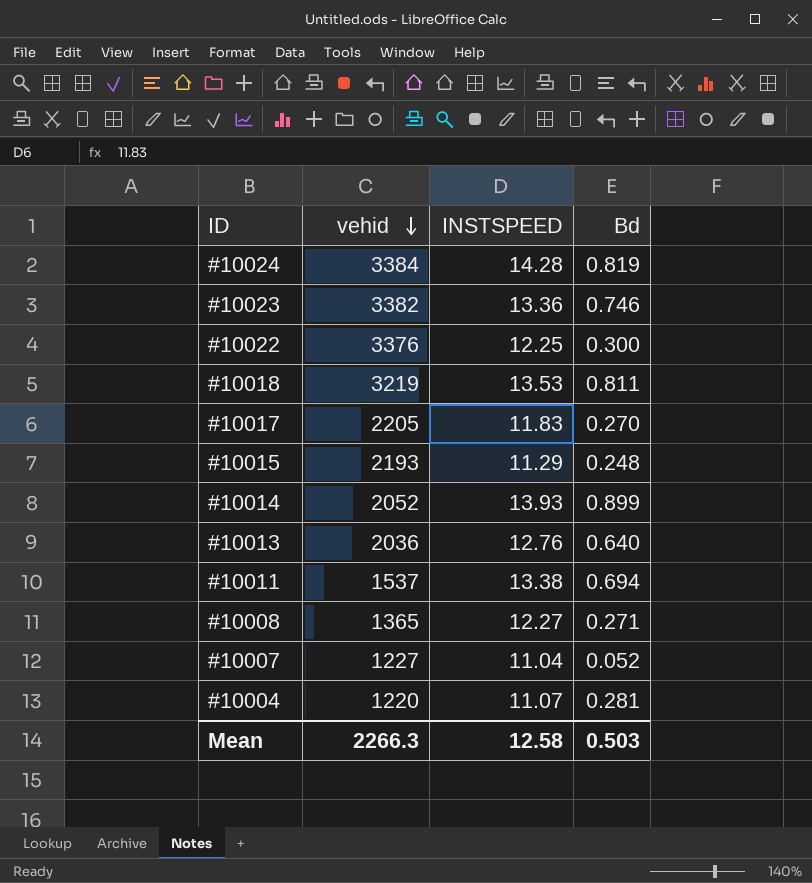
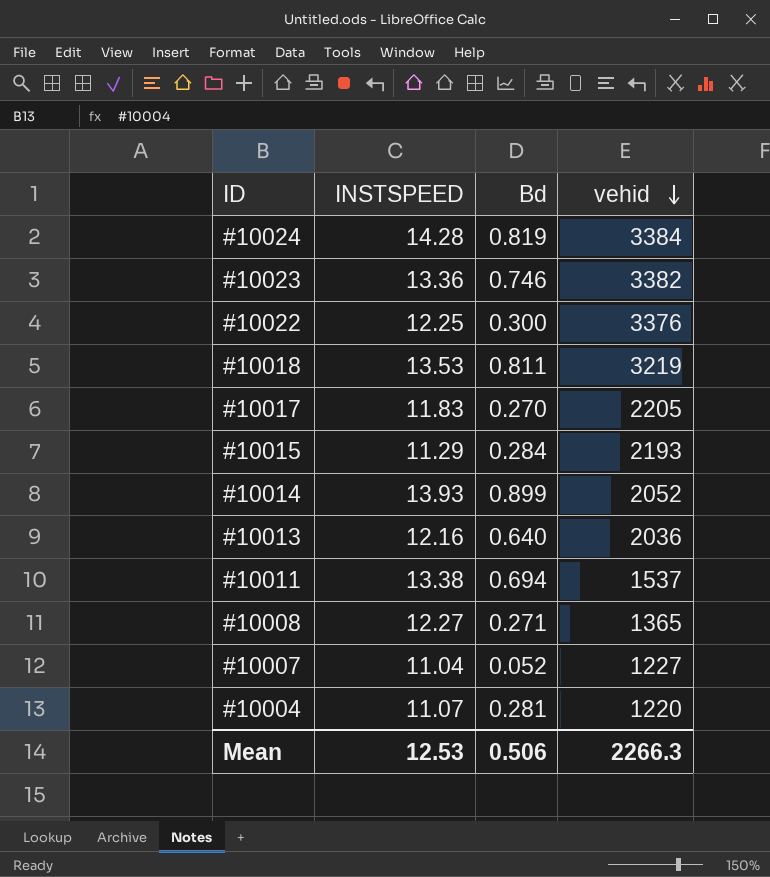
column vehid | position: 2 -> 4
#10015 | Bd: 0.248 -> 0.284
#10013 | INSTSPEED: 12.76 -> 12.16
Mean | INSTSPEED: 12.58 -> 12.53
Mean | Bd: 0.503 -> 0.506

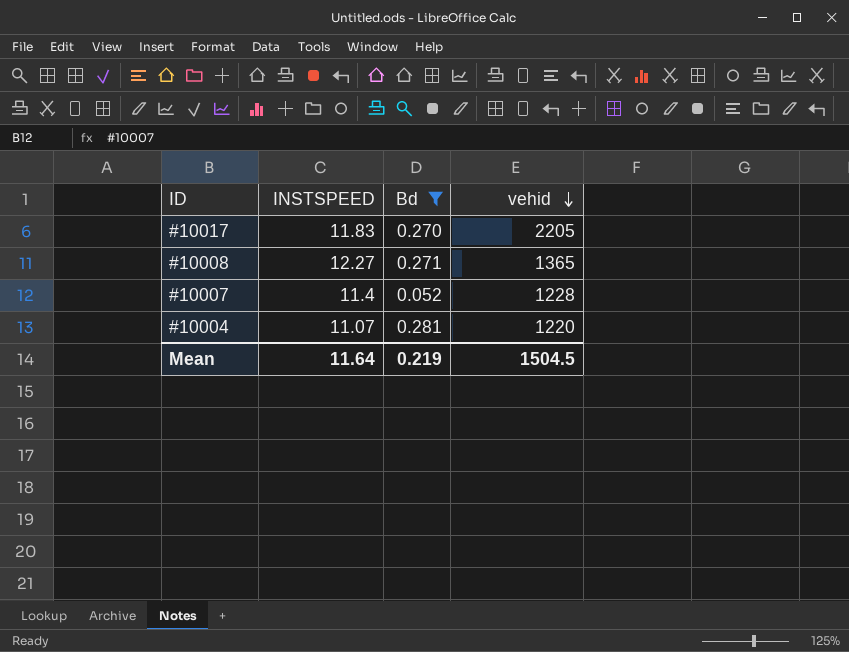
filter: none -> Bd <= 0.281
#10007 | INSTSPEED: 11.04 -> 11.4
#10007 | vehid: 1227 -> 1228
Mean | INSTSPEED: 12.53 -> 11.64
Mean | Bd: 0.506 -> 0.219
Mean | vehid: 2266.3 -> 1504.5

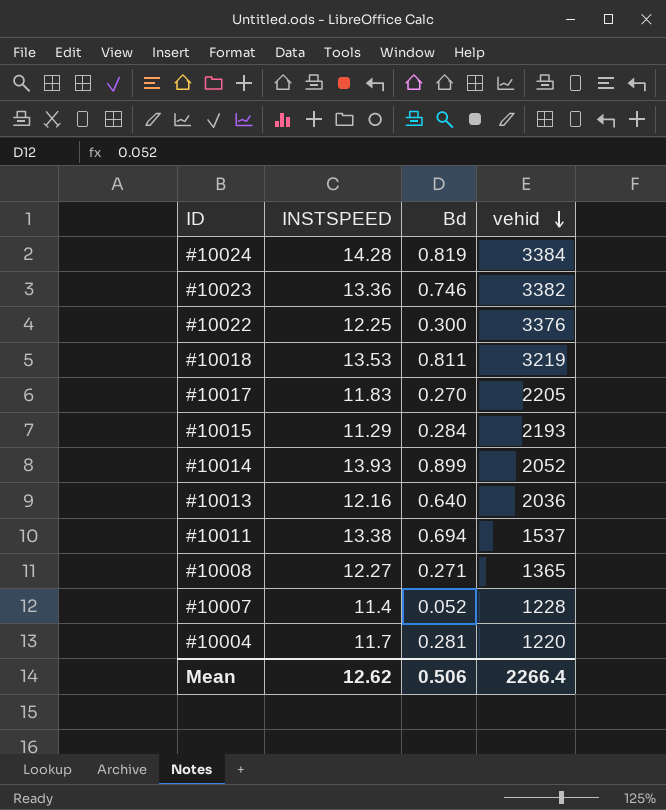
filter: Bd <= 0.281 -> none
#10004 | INSTSPEED: 11.07 -> 11.7
Mean | INSTSPEED: 11.64 -> 12.62
Mean | Bd: 0.219 -> 0.506
Mean | vehid: 1504.5 -> 2266.4

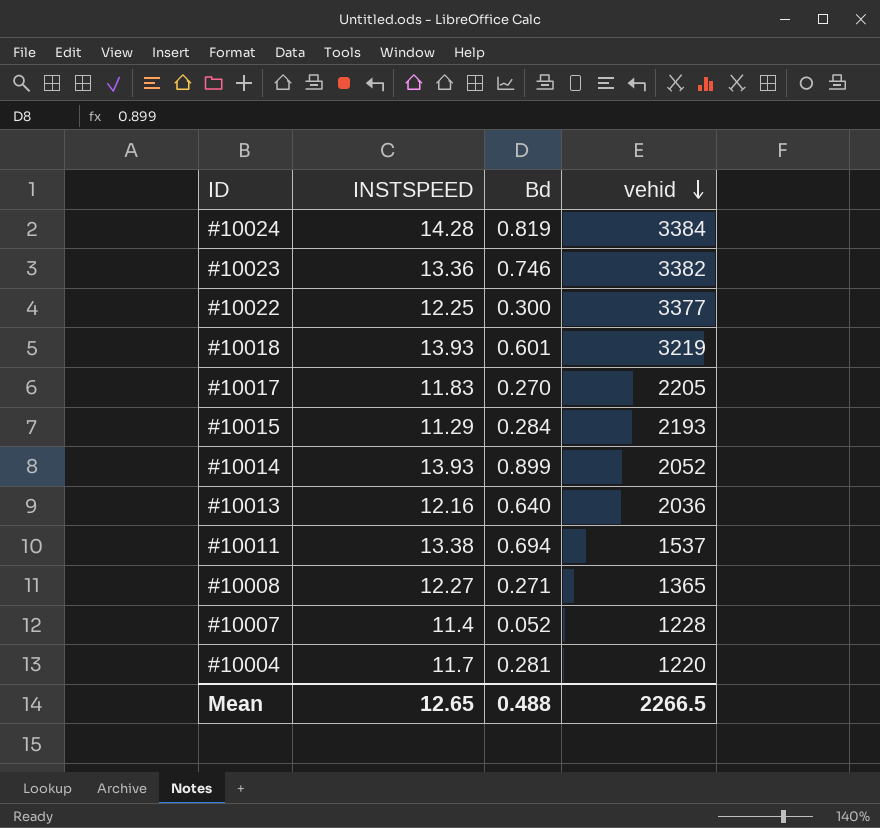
#10022 | vehid: 3376 -> 3377
#10018 | INSTSPEED: 13.53 -> 13.93
#10018 | Bd: 0.811 -> 0.601
Mean | INSTSPEED: 12.62 -> 12.65
Mean | Bd: 0.506 -> 0.488
Mean | vehid: 2266.4 -> 2266.5

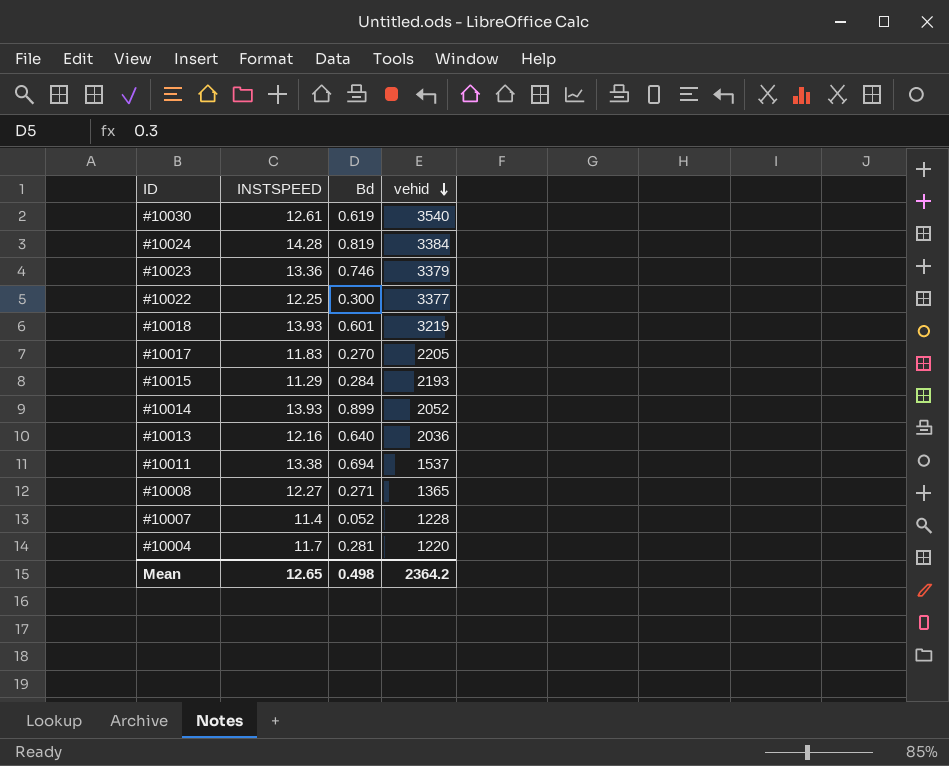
row #10030: none -> 12.61 | 0.619 | 3540
#10023 | vehid: 3382 -> 3379
Mean | Bd: 0.488 -> 0.498
Mean | vehid: 2266.5 -> 2364.2

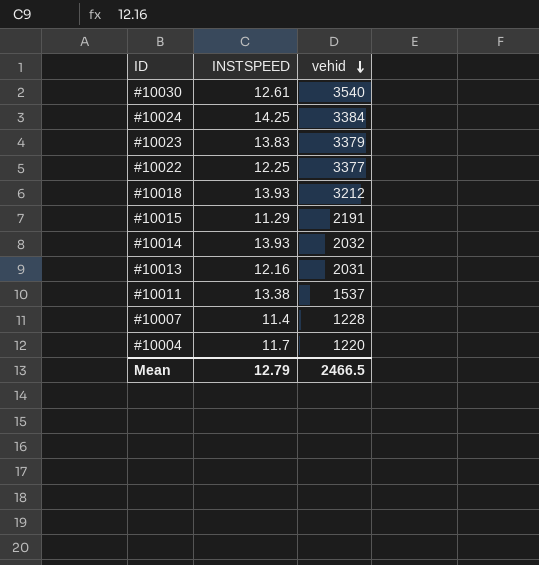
column Bd | position: 3 -> none
row #10017: 11.83 | 0.270 | 2205 -> none
row #10008: 12.27 | 0.271 | 1365 -> none
#10024 | INSTSPEED: 14.28 -> 14.25
#10023 | INSTSPEED: 13.36 -> 13.83
#10018 | vehid: 3219 -> 3212
#10015 | vehid: 2193 -> 2191
#10014 | vehid: 2052 -> 2032
#10013 | vehid: 2036 -> 2031
Mean | INSTSPEED: 12.65 -> 12.79
Mean | vehid: 2364.2 -> 2466.5

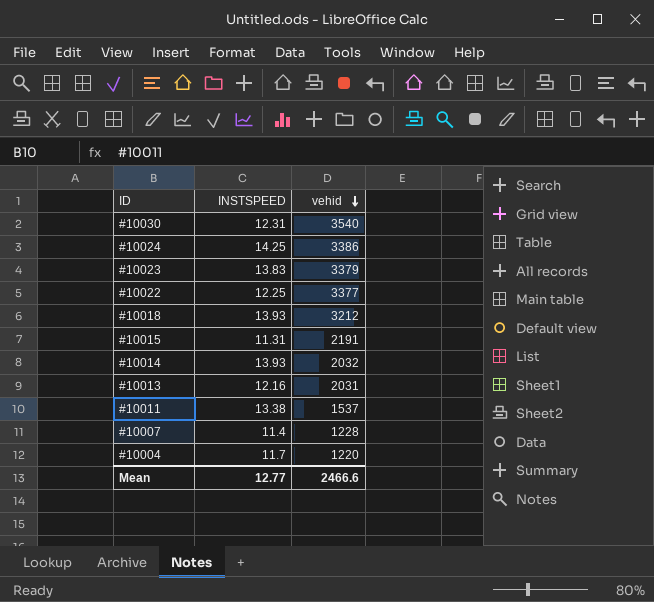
#10030 | INSTSPEED: 12.61 -> 12.31
#10024 | vehid: 3384 -> 3386
#10015 | INSTSPEED: 11.29 -> 11.31
Mean | INSTSPEED: 12.79 -> 12.77
Mean | vehid: 2466.5 -> 2466.6

